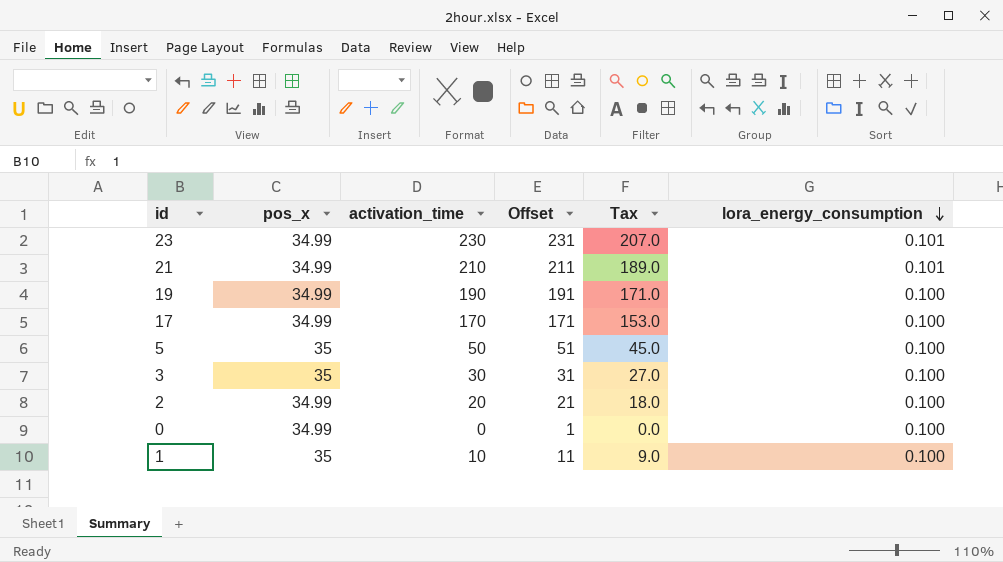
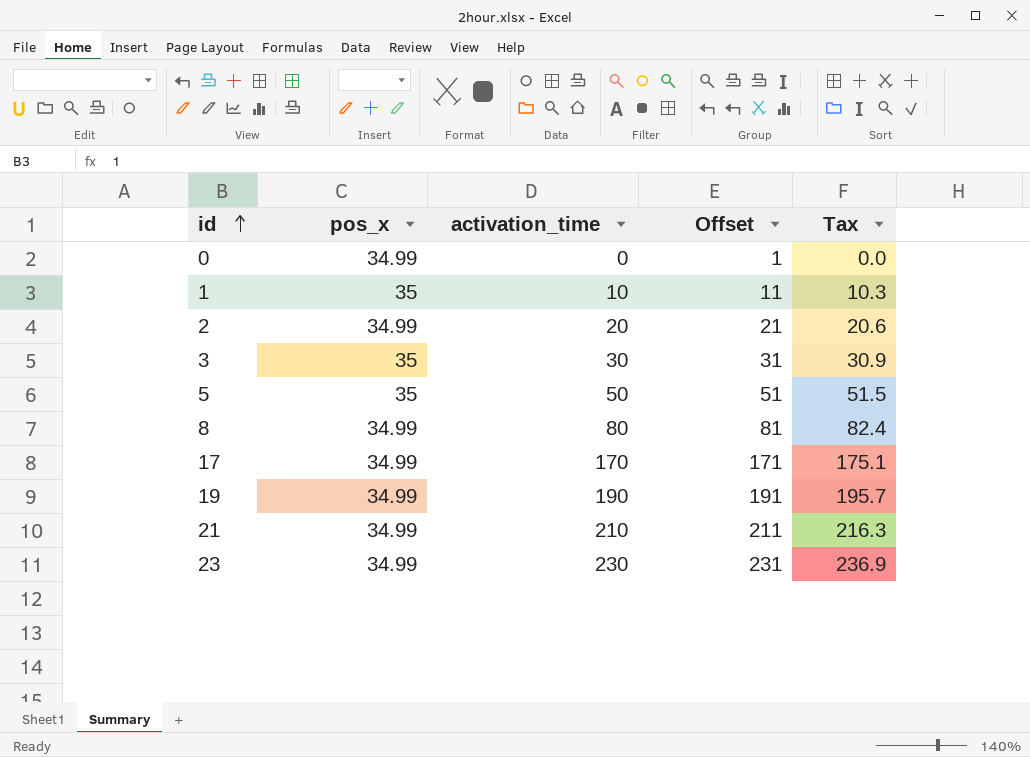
row order: lora_energy_consumption descending -> id ascending
column lora_energy_consumption | position: 6 -> none
column Tax | formula: [activation_time] * 0.9 -> [activation_time] * 1.03
row 8: none -> 34.99 | 80 | 81 | 82.4

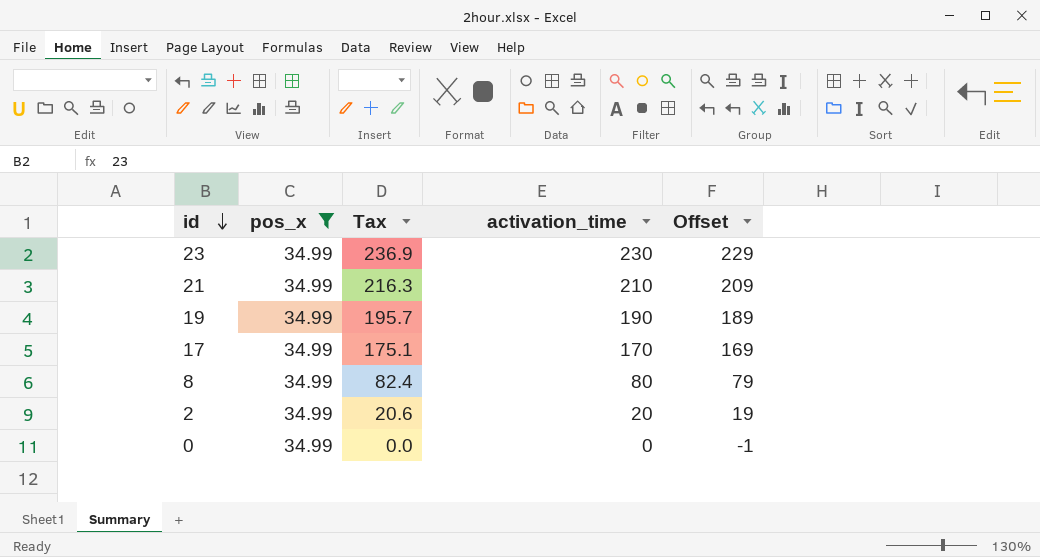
filter: none -> pos_x = 34.99
row order: id ascending -> id descending
column Tax | position: 5 -> 3
column Offset | formula: [activation_time] + 1 -> [activation_time] - 1

